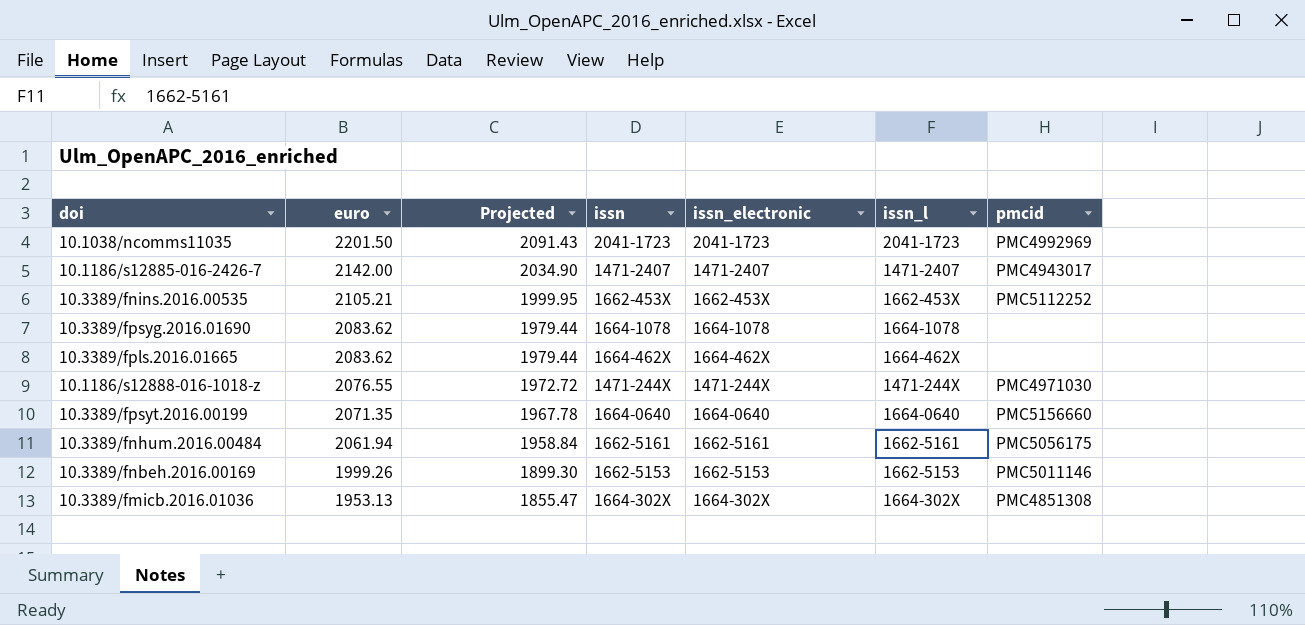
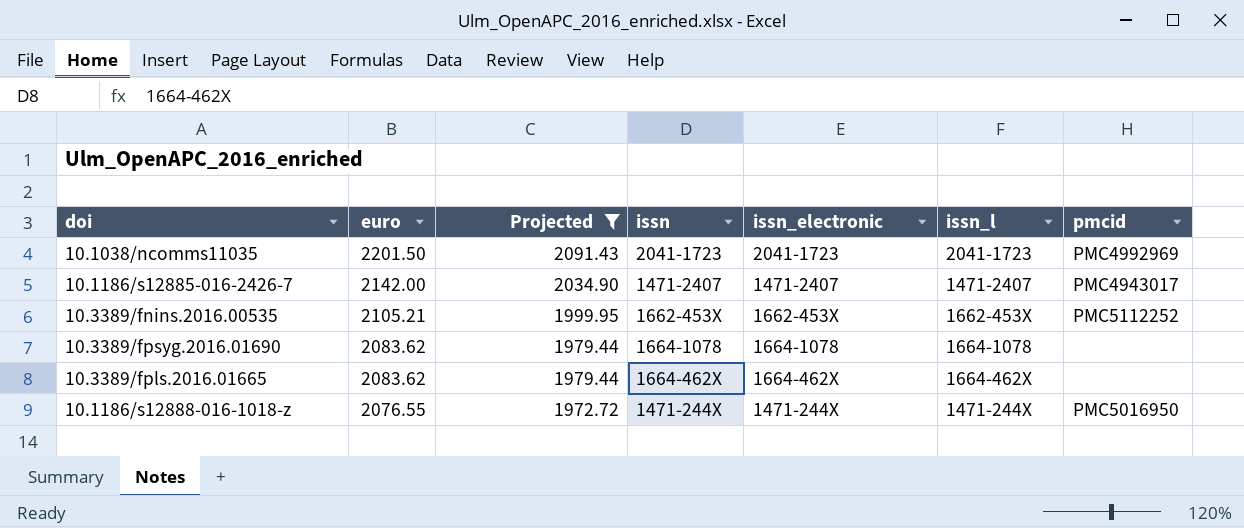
filter: none -> Projected >= 1972.72
10.1186/s12888-016-1018-z | pmcid: PMC4971030 -> PMC5016950

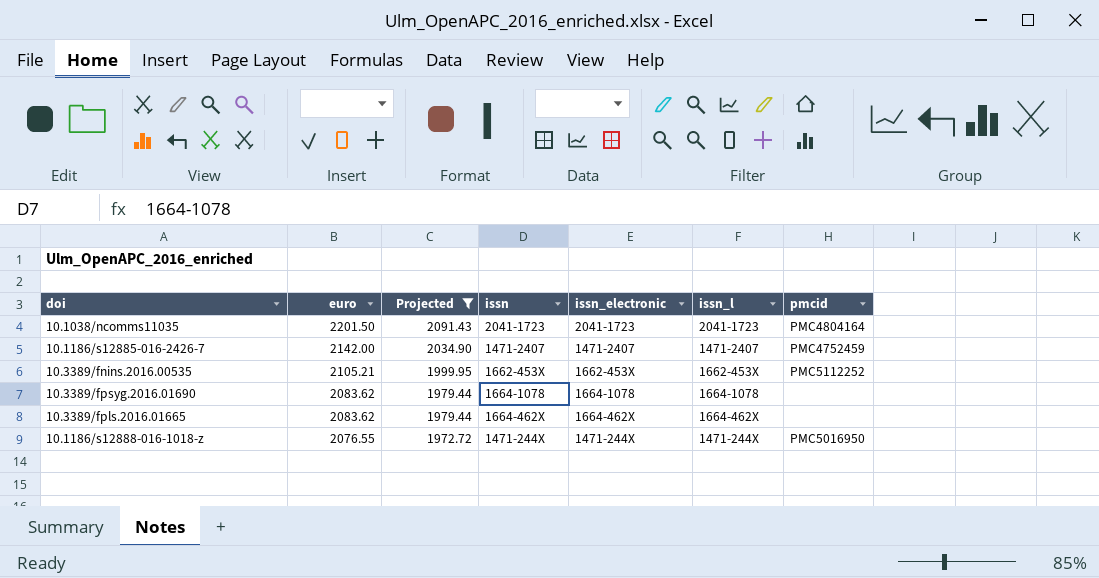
10.1038/ncomms11035 | pmcid: PMC4992969 -> PMC4804164
10.1186/s12885-016-2426-7 | pmcid: PMC4943017 -> PMC4752459

